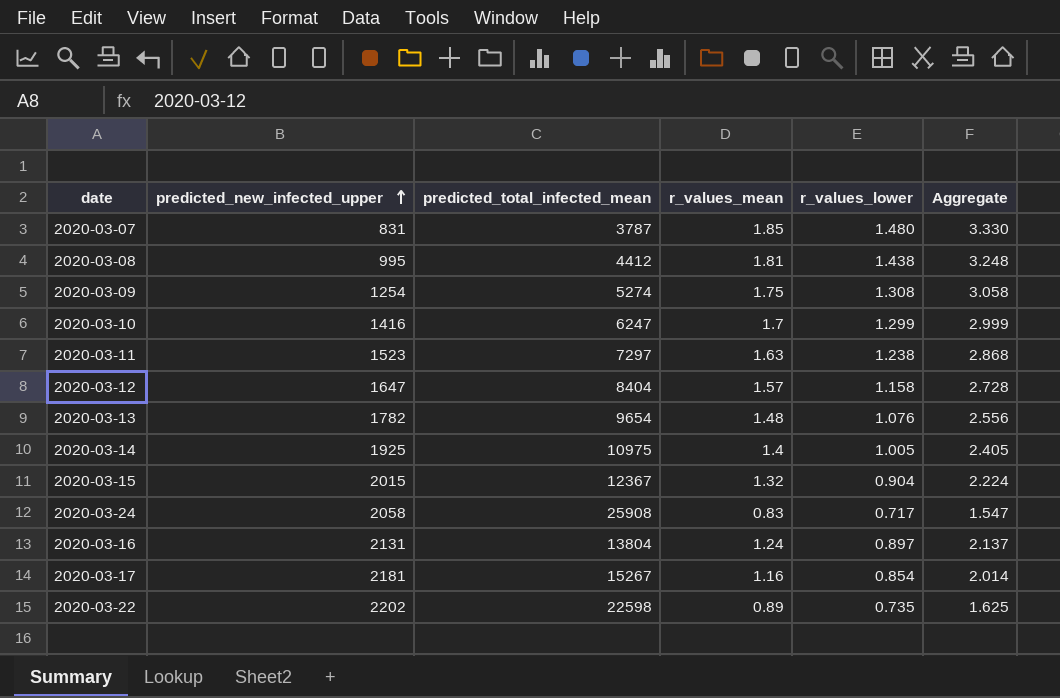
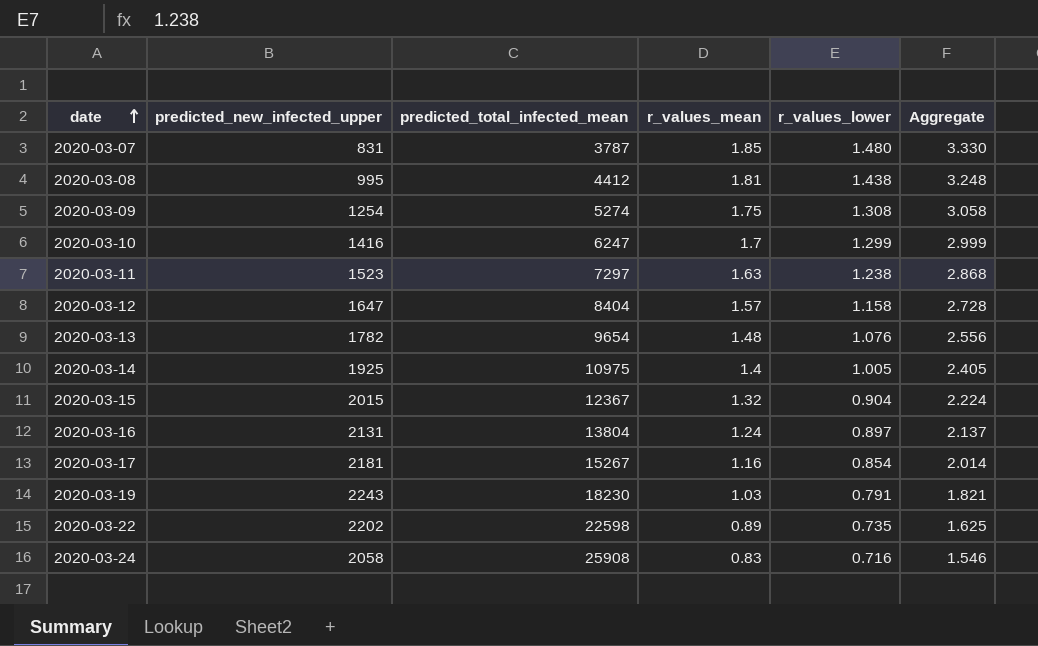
row order: predicted_new_infected_upper ascending -> date ascending
row 2020-03-19: none -> 2243 | 18230 | 1.03 | 0.791 | 1.821
2020-03-24 | r_values_lower: 0.717 -> 0.716
2020-03-24 | Aggregate: 1.547 -> 1.546

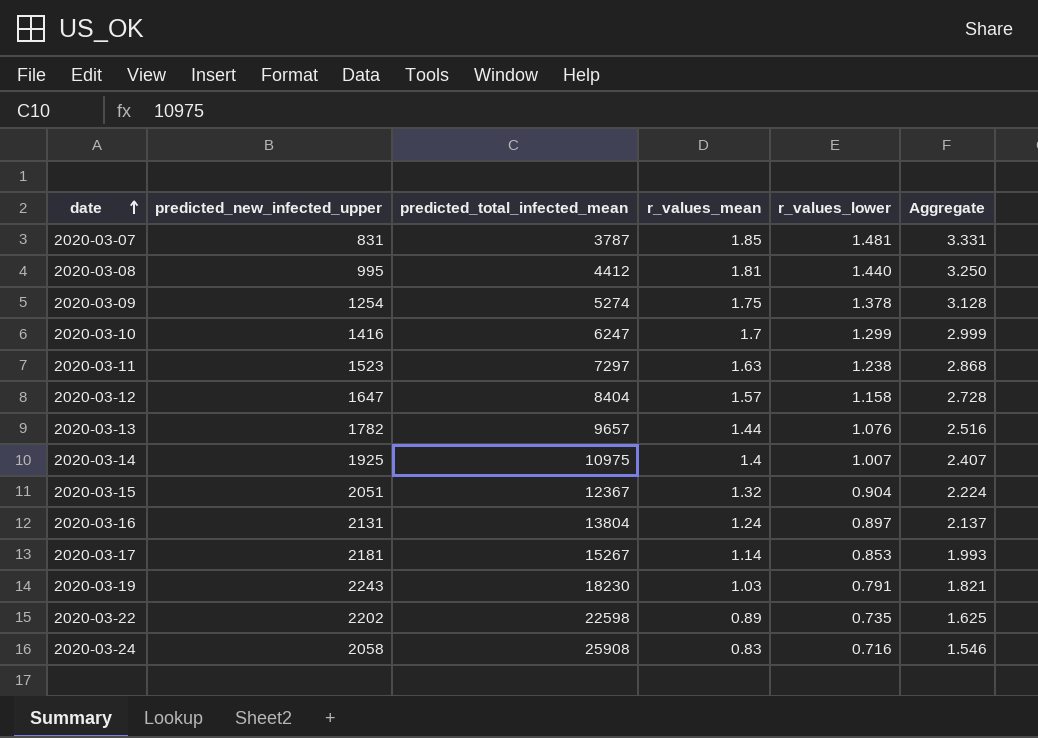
2020-03-07 | r_values_lower: 1.480 -> 1.481
2020-03-07 | Aggregate: 3.330 -> 3.331
2020-03-08 | r_values_lower: 1.438 -> 1.440
2020-03-08 | Aggregate: 3.248 -> 3.250
2020-03-09 | r_values_lower: 1.308 -> 1.378
2020-03-09 | Aggregate: 3.058 -> 3.128
2020-03-13 | predicted_total_infected_mean: 9654 -> 9657
2020-03-13 | r_values_mean: 1.48 -> 1.44
2020-03-13 | Aggregate: 2.556 -> 2.516
2020-03-14 | r_values_lower: 1.005 -> 1.007
2020-03-14 | Aggregate: 2.405 -> 2.407
2020-03-15 | predicted_new_infected_upper: 2015 -> 2051
2020-03-17 | r_values_mean: 1.16 -> 1.14
2020-03-17 | r_values_lower: 0.854 -> 0.853
2020-03-17 | Aggregate: 2.014 -> 1.993

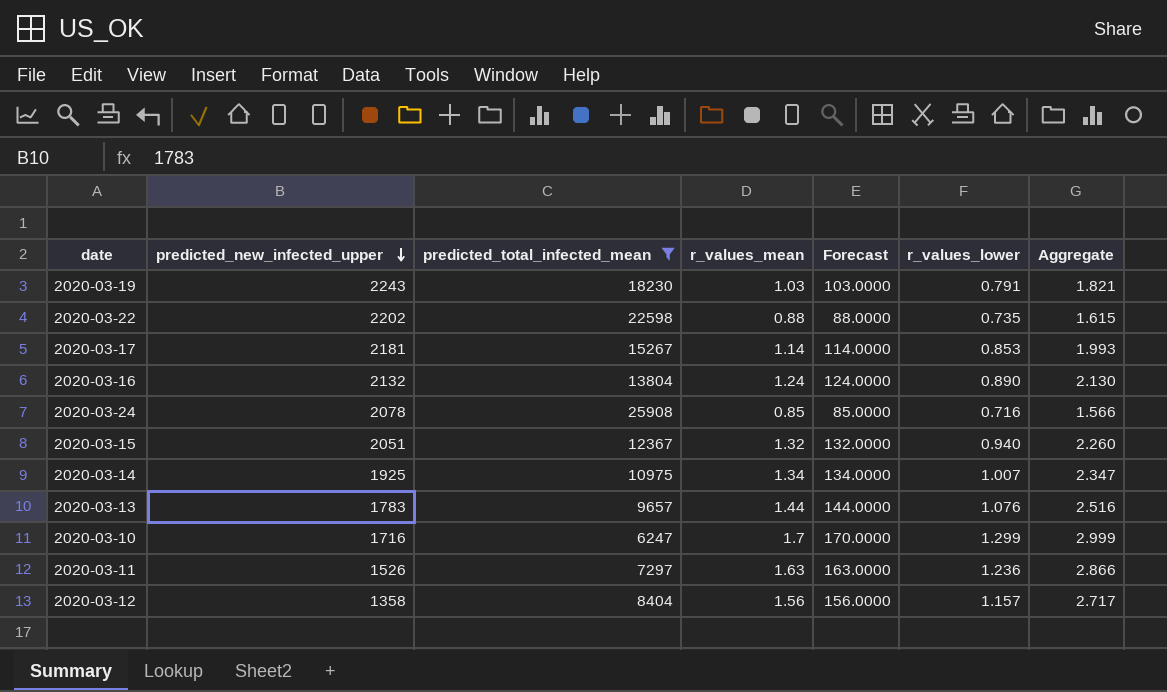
filter: none -> predicted_total_infected_mean >= 6247
row order: date ascending -> predicted_new_infected_upper descending
column Forecast | formula: none -> [r_values_mean] * 100
2020-03-22 | r_values_mean: 0.89 -> 0.88
2020-03-22 | Aggregate: 1.625 -> 1.615
2020-03-16 | predicted_new_infected_upper: 2131 -> 2132
2020-03-16 | r_values_lower: 0.897 -> 0.890
2020-03-16 | Aggregate: 2.137 -> 2.130
2020-03-24 | predicted_new_infected_upper: 2058 -> 2078
2020-03-24 | r_values_mean: 0.83 -> 0.85
2020-03-24 | Aggregate: 1.546 -> 1.566
2020-03-15 | r_values_lower: 0.904 -> 0.940
2020-03-15 | Aggregate: 2.224 -> 2.260
2020-03-14 | r_values_mean: 1.4 -> 1.34
2020-03-14 | Aggregate: 2.407 -> 2.347
2020-03-13 | predicted_new_infected_upper: 1782 -> 1783
2020-03-10 | predicted_new_infected_upper: 1416 -> 1716
2020-03-11 | predicted_new_infected_upper: 1523 -> 1526
2020-03-11 | r_values_lower: 1.238 -> 1.236
2020-03-11 | Aggregate: 2.868 -> 2.866
2020-03-12 | predicted_new_infected_upper: 1647 -> 1358
2020-03-12 | r_values_mean: 1.57 -> 1.56
2020-03-12 | r_values_lower: 1.158 -> 1.157
2020-03-12 | Aggregate: 2.728 -> 2.717

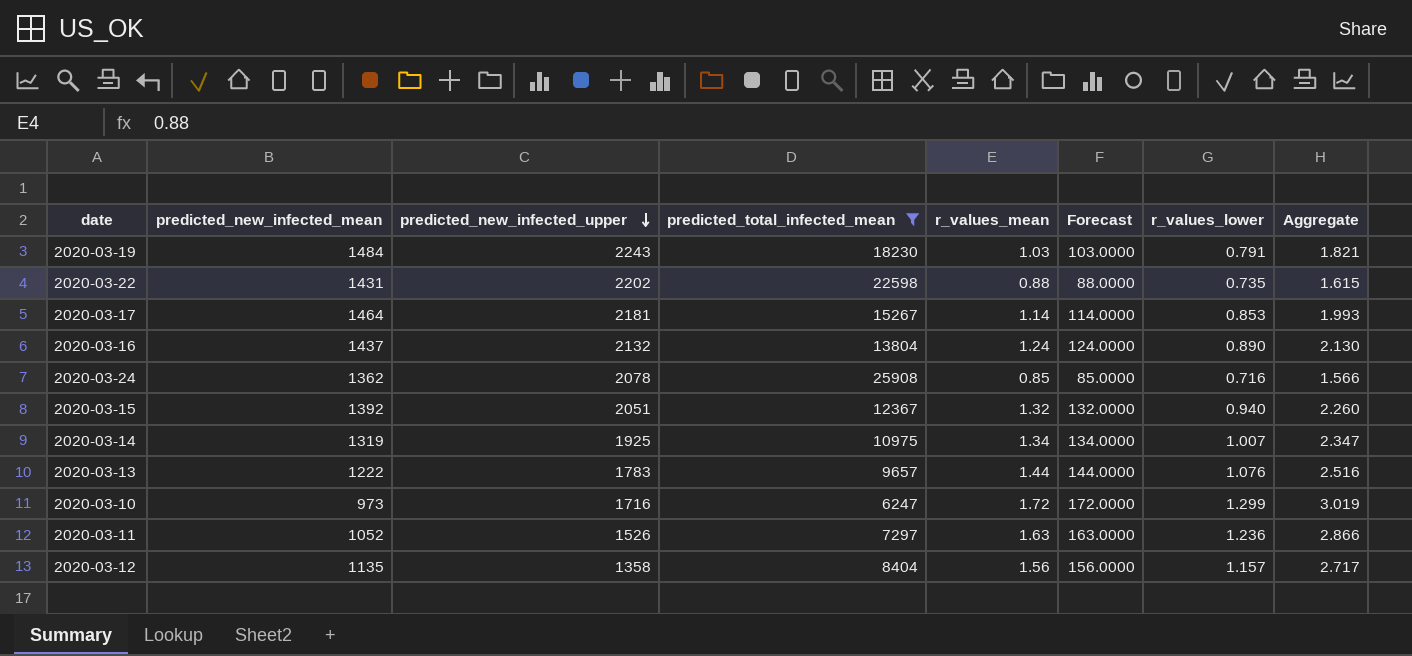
column predicted_new_infected_mean | position: none -> 2
2020-03-10 | r_values_mean: 1.7 -> 1.72
2020-03-10 | Forecast: 170.0000 -> 172.0000
2020-03-10 | Aggregate: 2.999 -> 3.019

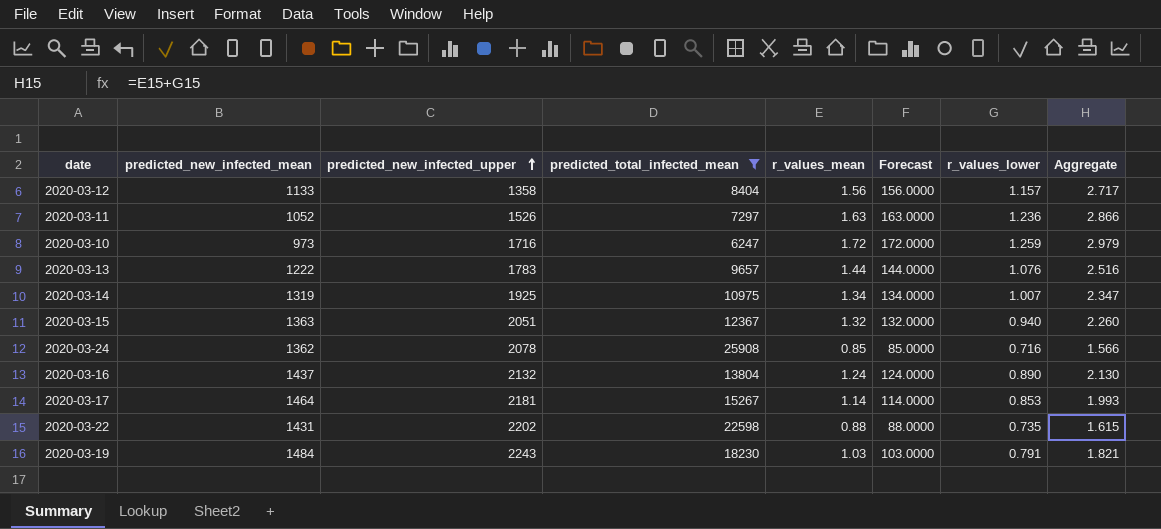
row order: predicted_new_infected_upper descending -> predicted_new_infected_upper ascending
2020-03-12 | predicted_new_infected_mean: 1135 -> 1133
2020-03-10 | r_values_lower: 1.299 -> 1.259
2020-03-10 | Aggregate: 3.019 -> 2.979
2020-03-15 | predicted_new_infected_mean: 1392 -> 1363

